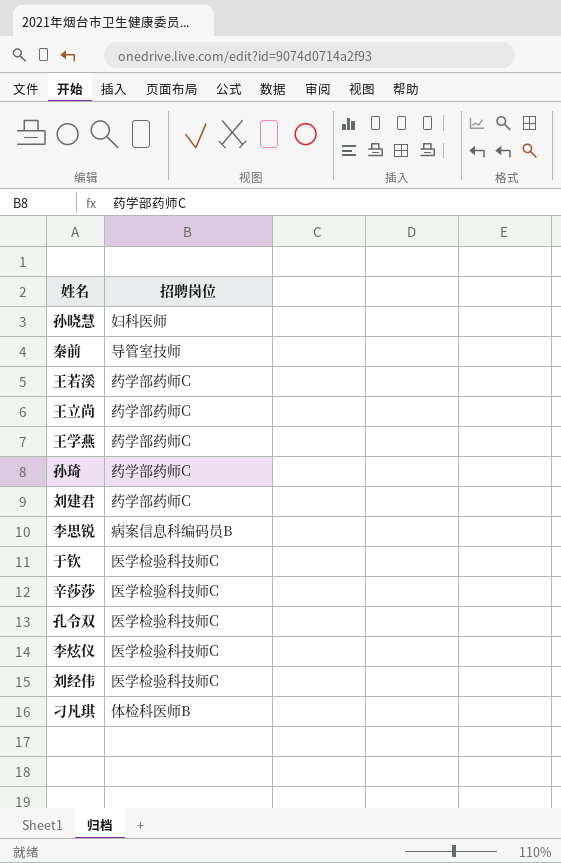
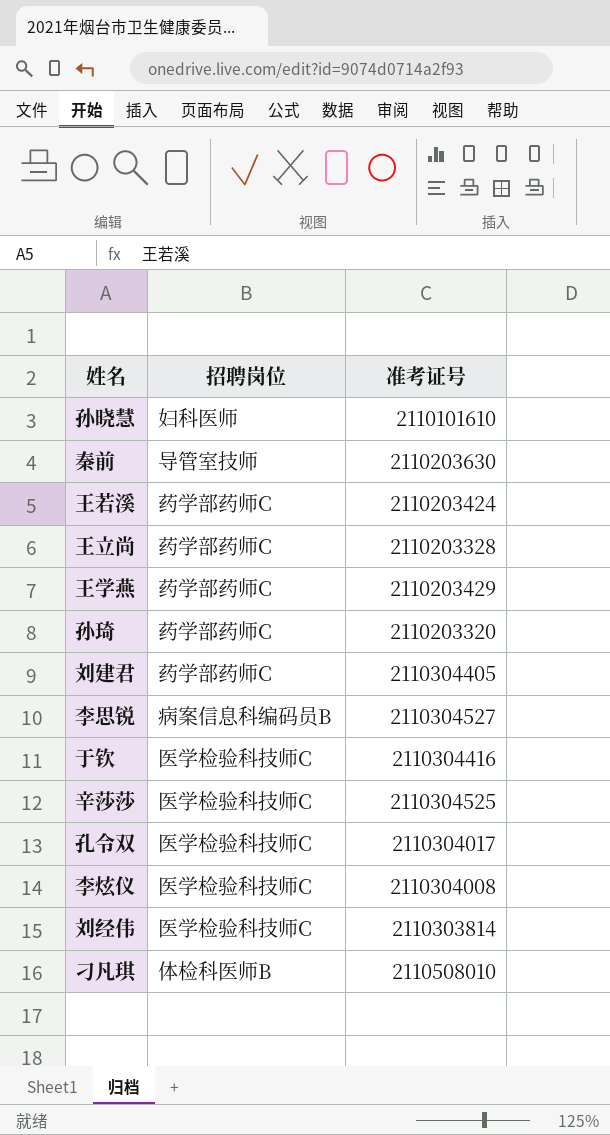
column 准考证号 | position: none -> 3

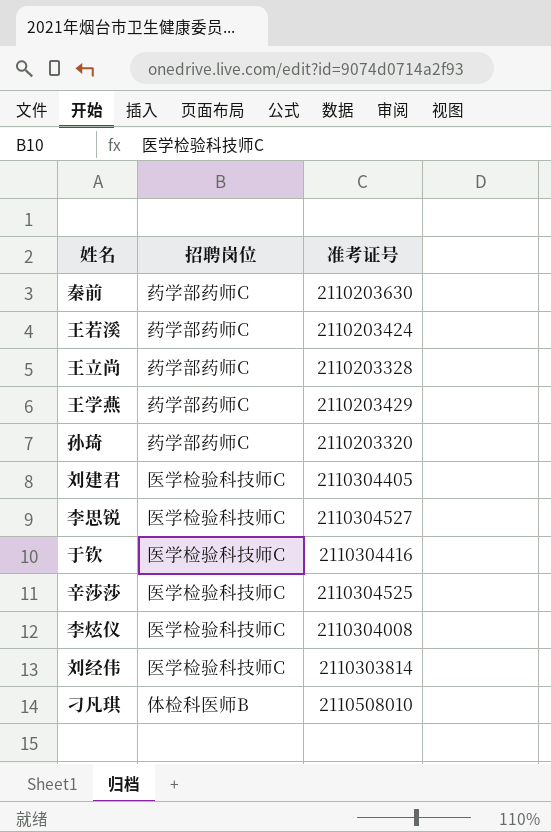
row 孙晓慧: 妇科医师 | 2110101610 -> none
row 孔令双: 医学检验科技师C | 2110304017 -> none
秦前 | 招聘岗位: 导管室技师 -> 药学部药师C
刘建君 | 招聘岗位: 药学部药师C -> 医学检验科技师C
李思锐 | 招聘岗位: 病案信息科编码员B -> 医学检验科技师C

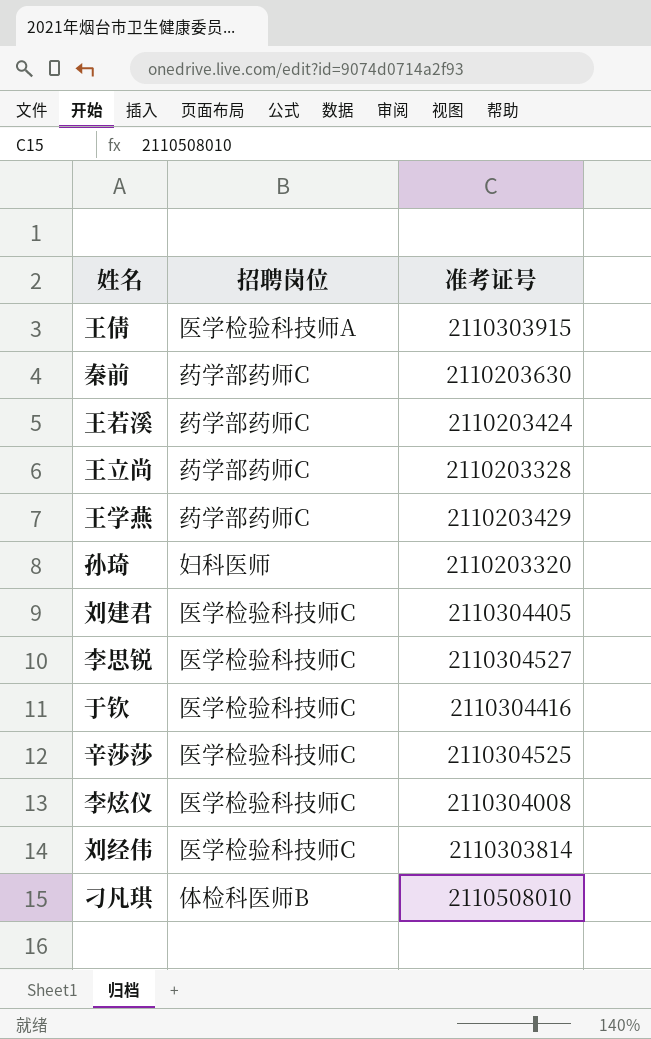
row 王倩: none -> 医学检验科技师A | 2110303915
孙琦 | 招聘岗位: 药学部药师C -> 妇科医师

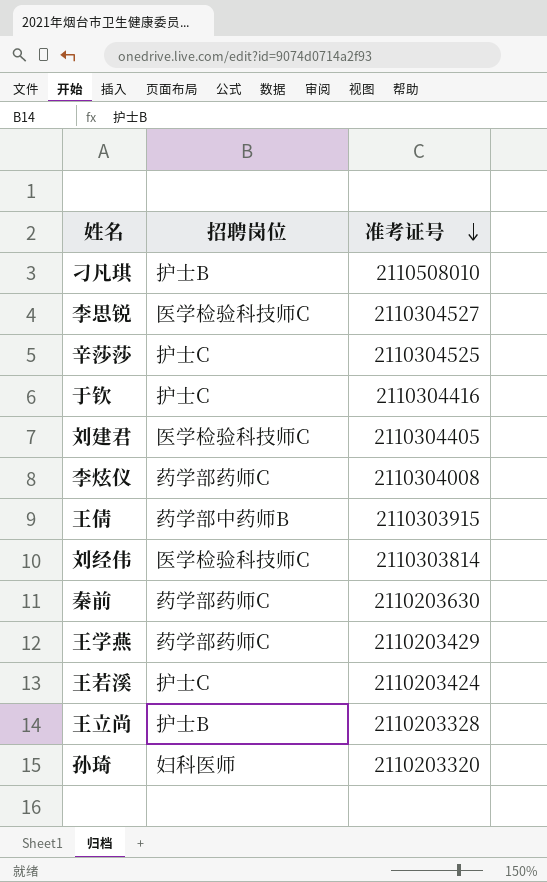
row order: none -> 准考证号 descending
刁凡琪 | 招聘岗位: 体检科医师B -> 护士B
辛莎莎 | 招聘岗位: 医学检验科技师C -> 护士C
于钦 | 招聘岗位: 医学检验科技师C -> 护士C
李炫仪 | 招聘岗位: 医学检验科技师C -> 药学部药师C
王倩 | 招聘岗位: 医学检验科技师A -> 药学部中药师B
王若溪 | 招聘岗位: 药学部药师C -> 护士C
王立尚 | 招聘岗位: 药学部药师C -> 护士B

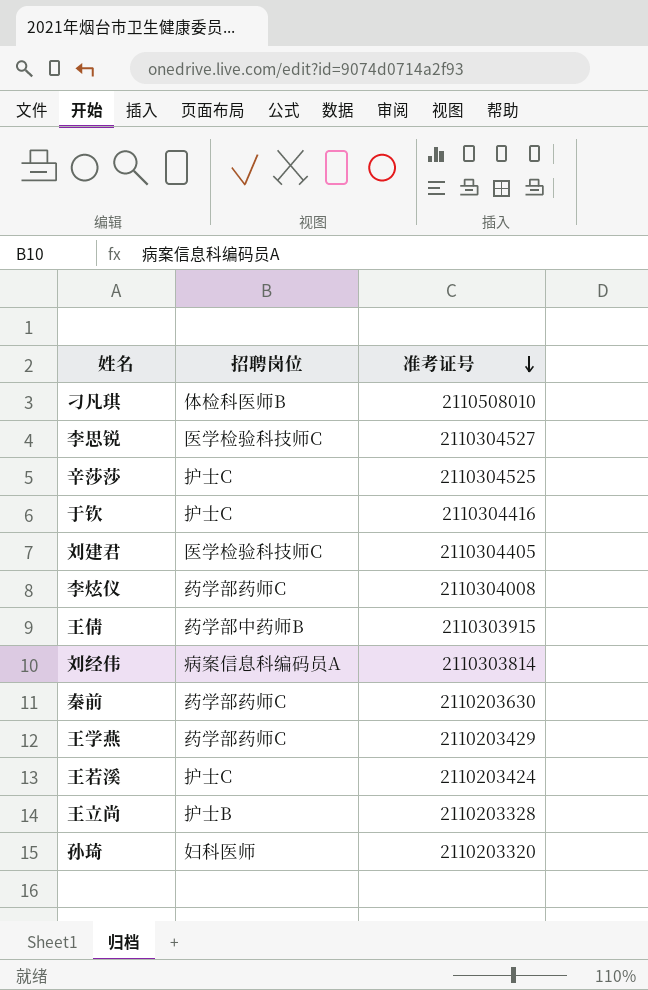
刁凡琪 | 招聘岗位: 护士B -> 体检科医师B
刘经伟 | 招聘岗位: 医学检验科技师C -> 病案信息科编码员A

